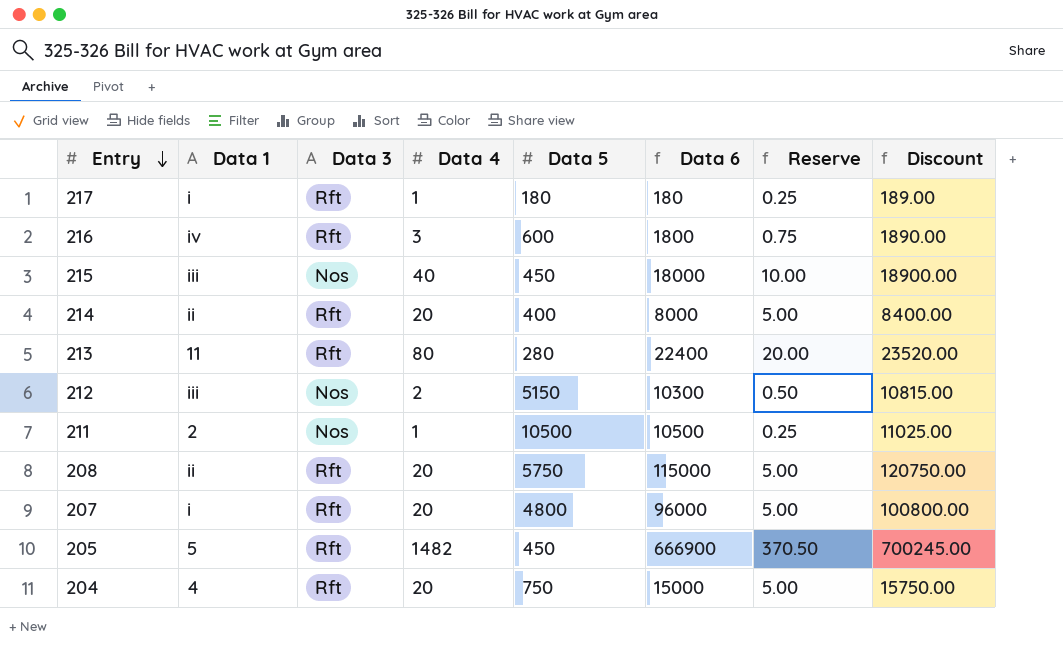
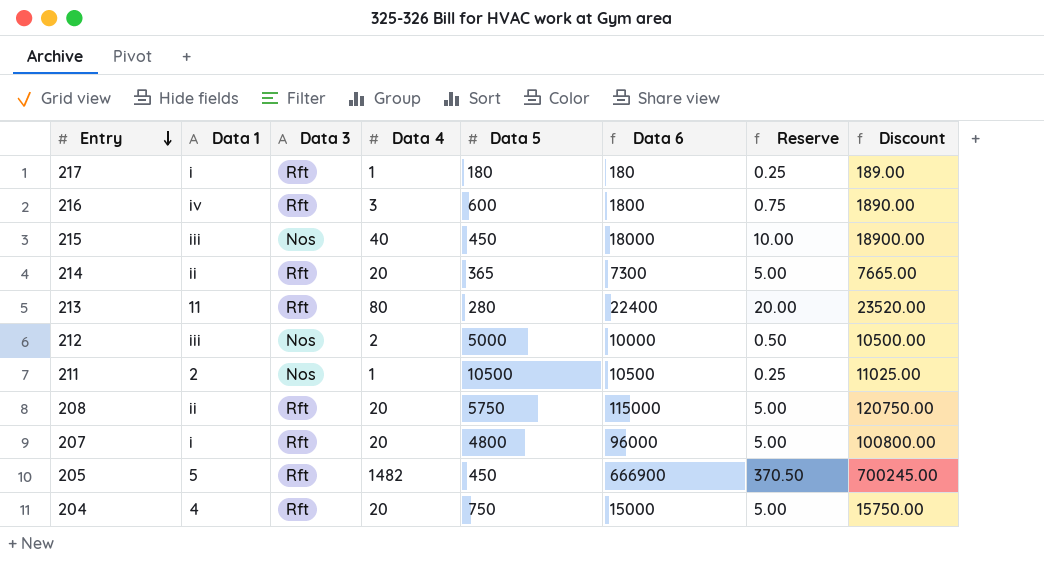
214 | Data 5: 400 -> 365
214 | Data 6: 8000 -> 7300
214 | Discount: 8400.00 -> 7665.00
212 | Data 5: 5150 -> 5000
212 | Data 6: 10300 -> 10000
212 | Discount: 10815.00 -> 10500.00

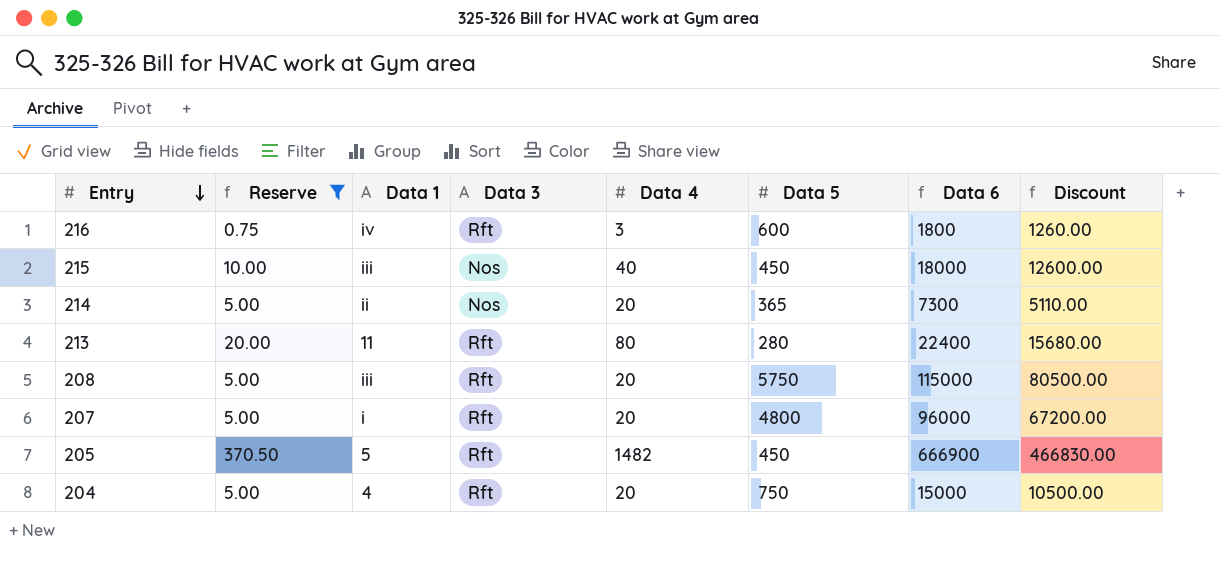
filter: none -> Reserve >= 0.75
column Reserve | position: 7 -> 2
column Discount | formula: [Data 6] * 1.05 -> [Data 6] * 0.7
214 | Data 3: Rft -> Nos
208 | Data 1: ii -> iii

